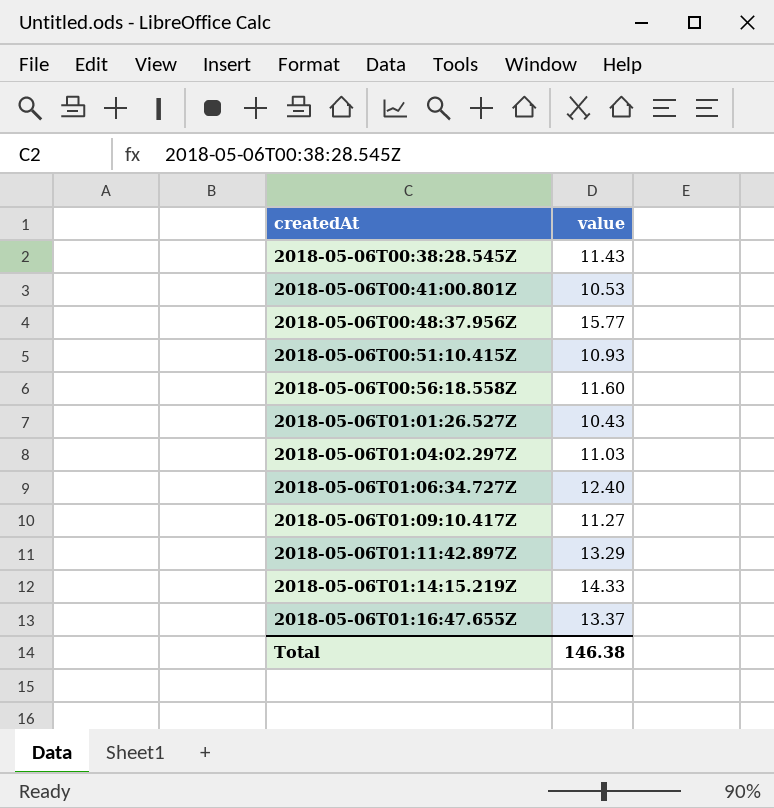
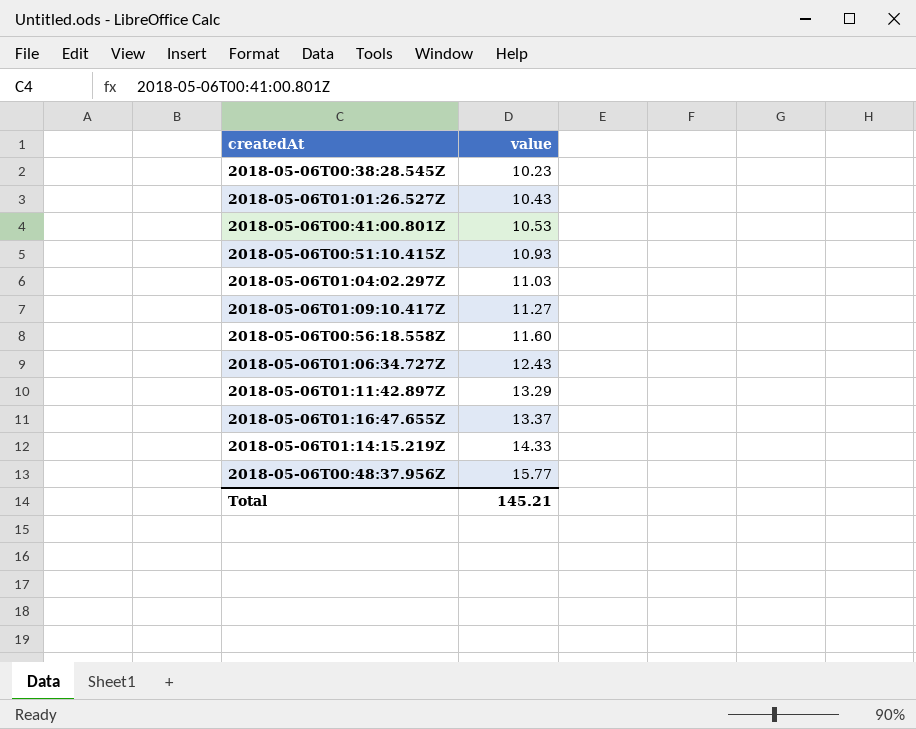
row order: createdAt ascending -> value ascending
2018-05-06T00:38:28.545Z | value: 11.43 -> 10.23
2018-05-06T01:06:34.727Z | value: 12.40 -> 12.43
Total | value: 146.38 -> 145.21

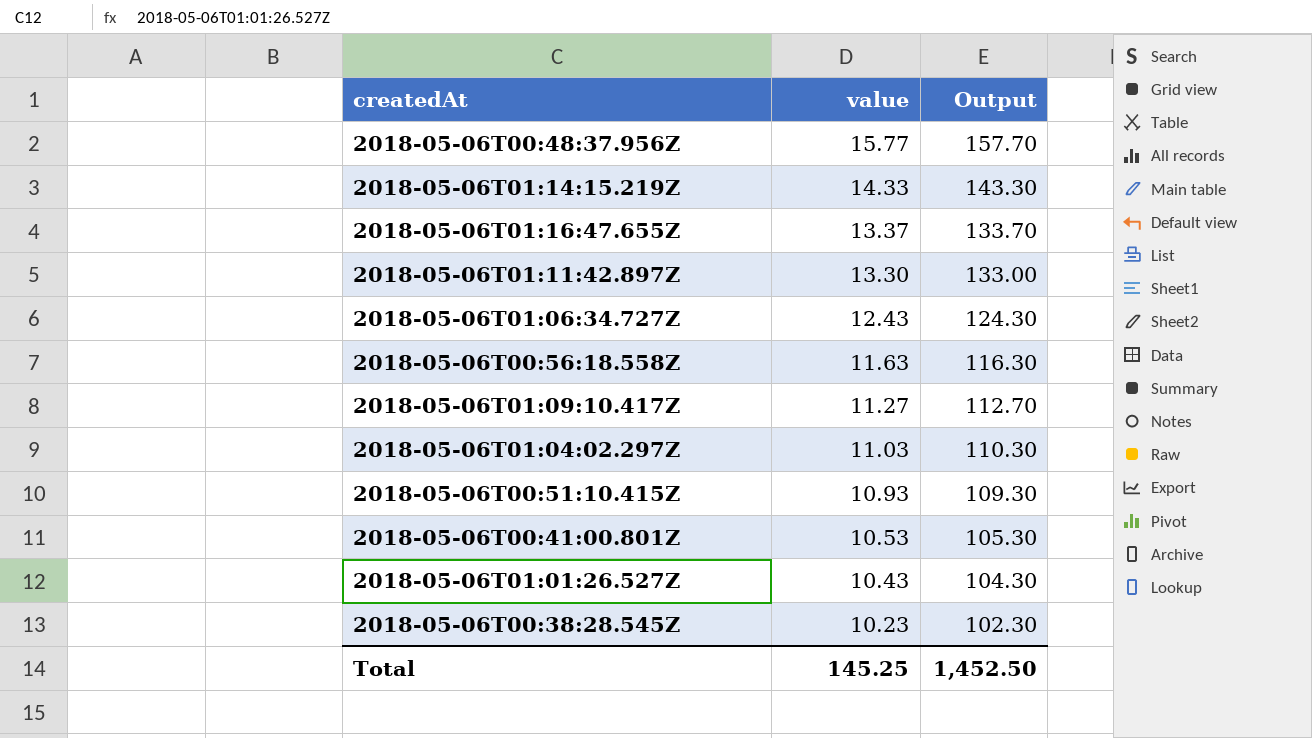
row order: value ascending -> value descending
column Output | formula: none -> [value] * 10
2018-05-06T01:11:42.897Z | value: 13.29 -> 13.30
2018-05-06T00:56:18.558Z | value: 11.60 -> 11.63
Total | value: 145.21 -> 145.25

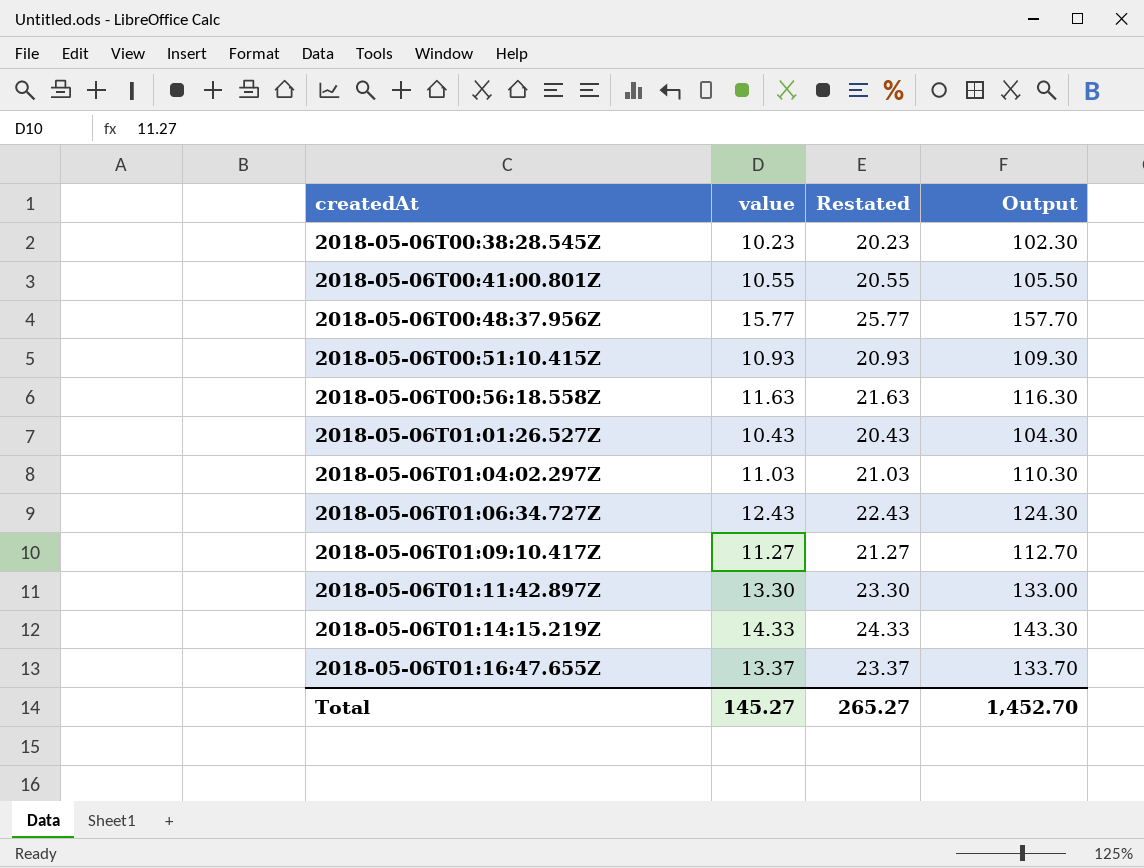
row order: value descending -> createdAt ascending
column Restated | formula: none -> [value] + 10
2018-05-06T00:41:00.801Z | value: 10.53 -> 10.55
2018-05-06T00:41:00.801Z | Output: 105.30 -> 105.50
Total | value: 145.25 -> 145.27
Total | Output: 1,452.50 -> 1,452.70

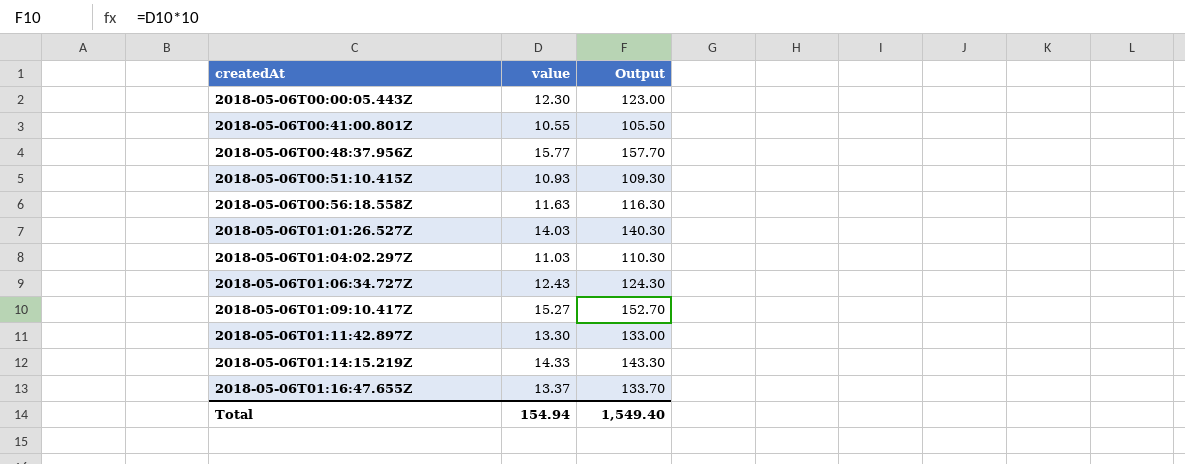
column Restated | formula: [value] + 10 -> none
row 2018-05-06T00:38:28.545Z: 10.23 | 20.23 | 102.30 -> none
row 2018-05-06T00:00:05.443Z: none -> 12.30 | 123.00
2018-05-06T01:01:26.527Z | value: 10.43 -> 14.03
2018-05-06T01:01:26.527Z | Output: 104.30 -> 140.30
2018-05-06T01:09:10.417Z | value: 11.27 -> 15.27
2018-05-06T01:09:10.417Z | Output: 112.70 -> 152.70
Total | value: 145.27 -> 154.94
Total | Output: 1,452.70 -> 1,549.40

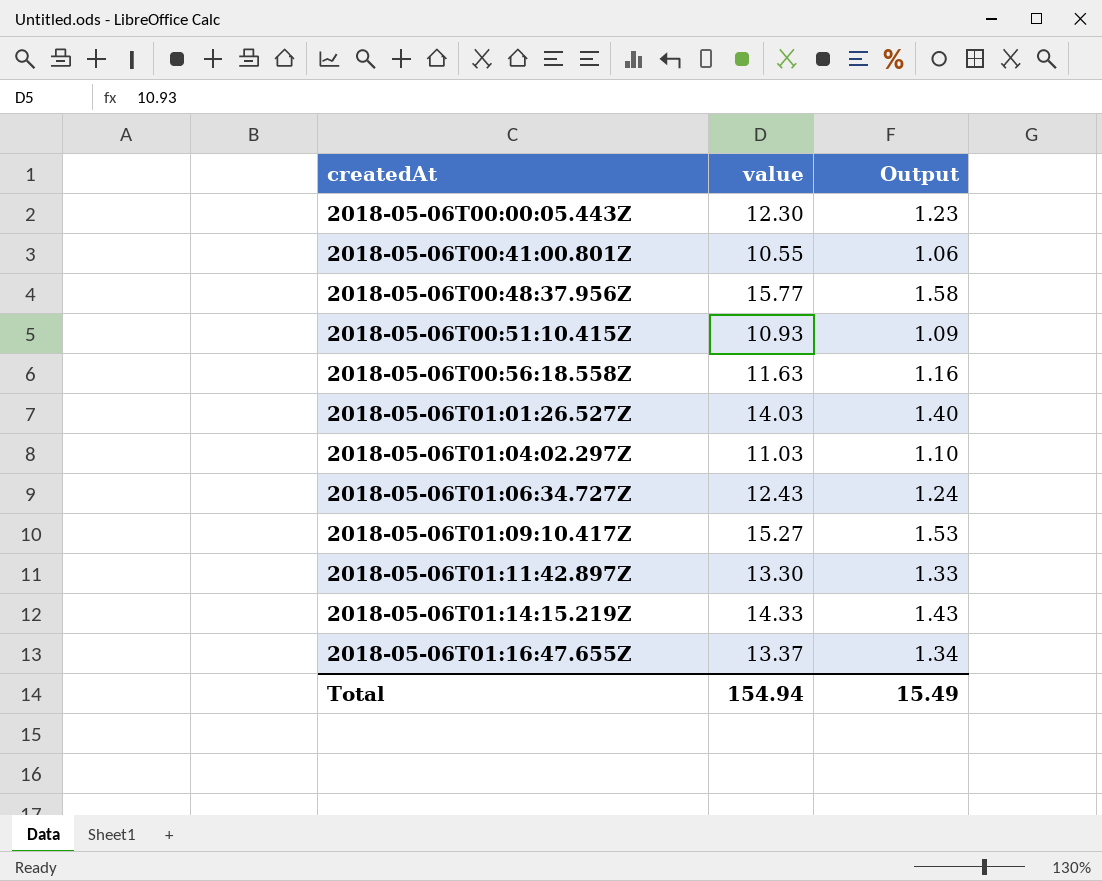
column Output | formula: [value] * 10 -> [value] * 0.1
Total | Output: 1,549.40 -> 15.49

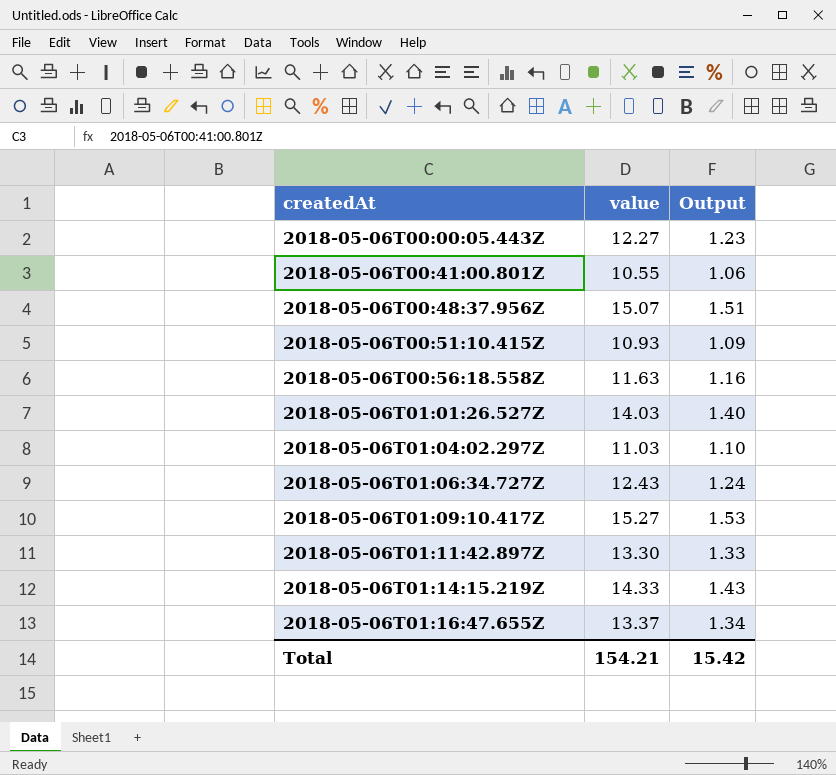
2018-05-06T00:00:05.443Z | value: 12.30 -> 12.27
2018-05-06T00:48:37.956Z | value: 15.77 -> 15.07
2018-05-06T00:48:37.956Z | Output: 1.58 -> 1.51
Total | value: 154.94 -> 154.21
Total | Output: 15.49 -> 15.42

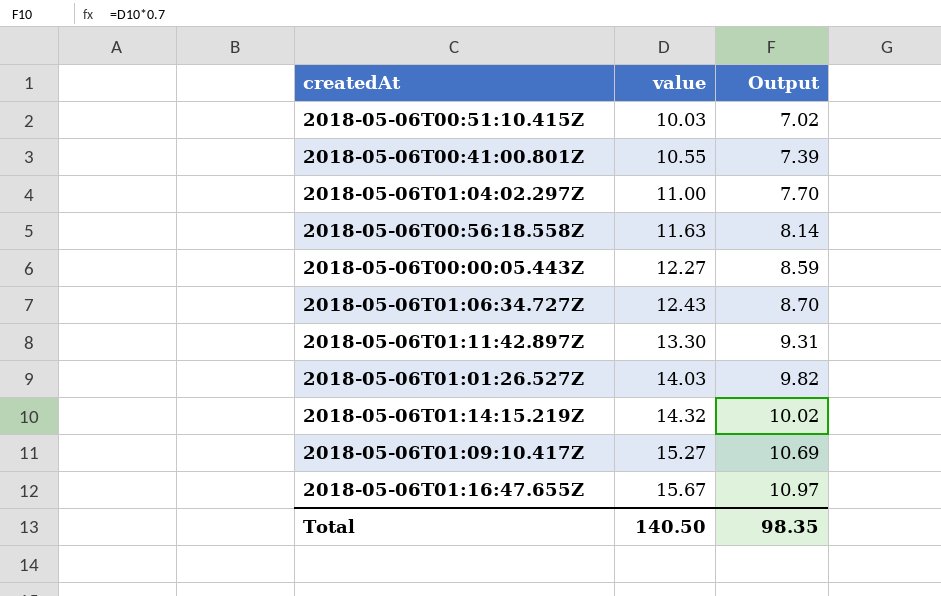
row order: createdAt ascending -> value ascending
column Output | formula: [value] * 0.1 -> [value] * 0.7
row 2018-05-06T00:48:37.956Z: 15.07 | 1.51 -> none
2018-05-06T00:51:10.415Z | value: 10.93 -> 10.03
2018-05-06T01:04:02.297Z | value: 11.03 -> 11.00
2018-05-06T01:14:15.219Z | value: 14.33 -> 14.32
2018-05-06T01:16:47.655Z | value: 13.37 -> 15.67
Total | value: 154.21 -> 140.50
Total | Output: 15.42 -> 98.35

